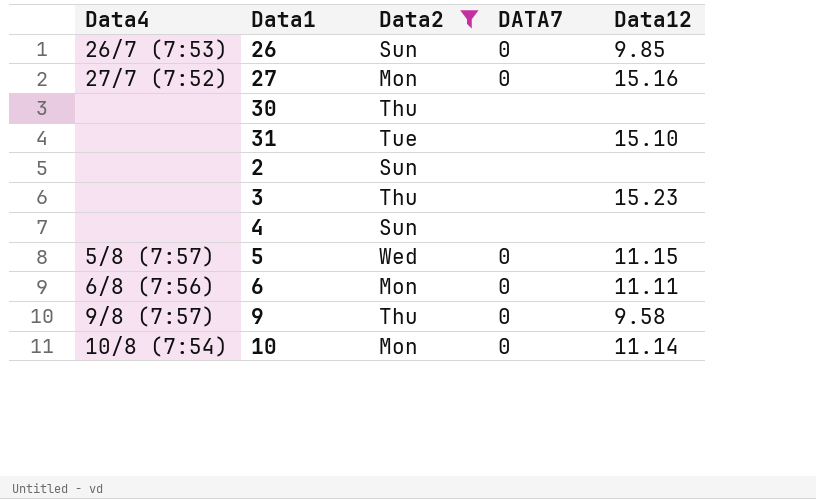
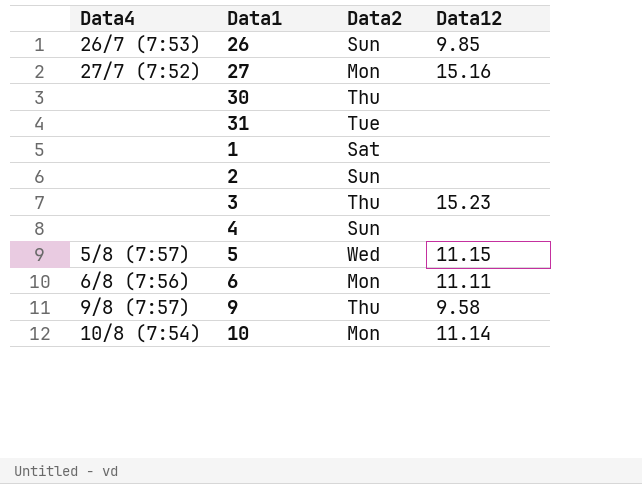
filter: Data2 != Sat -> none
column DATA7 | position: 4 -> none
31 | Data12: 15.10 -> none

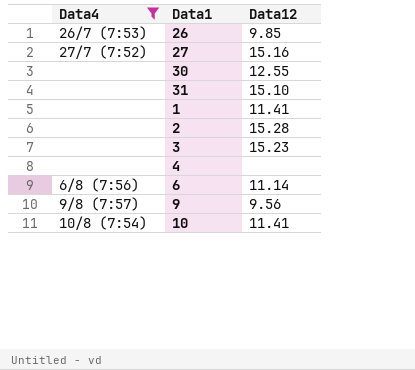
filter: none -> Data4 != 5/8 (7:57)
column Data2 | position: 3 -> none
30 | Data12: none -> 12.55
31 | Data12: none -> 15.10
1 | Data12: none -> 11.41
2 | Data12: none -> 15.28
6 | Data12: 11.11 -> 11.14
9 | Data12: 9.58 -> 9.56
10 | Data12: 11.14 -> 11.41

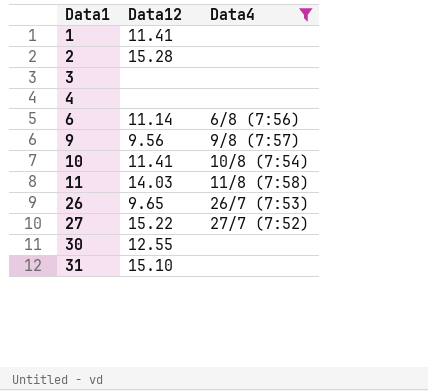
row order: none -> Data1 ascending
column Data4 | position: 1 -> 3
3 | Data12: 15.23 -> none
row 11: none -> 14.03 | 11/8 (7:58)
26 | Data12: 9.85 -> 9.65
27 | Data12: 15.16 -> 15.22

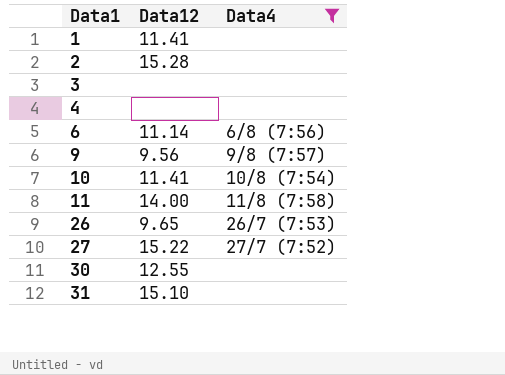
11 | Data12: 14.03 -> 14.00

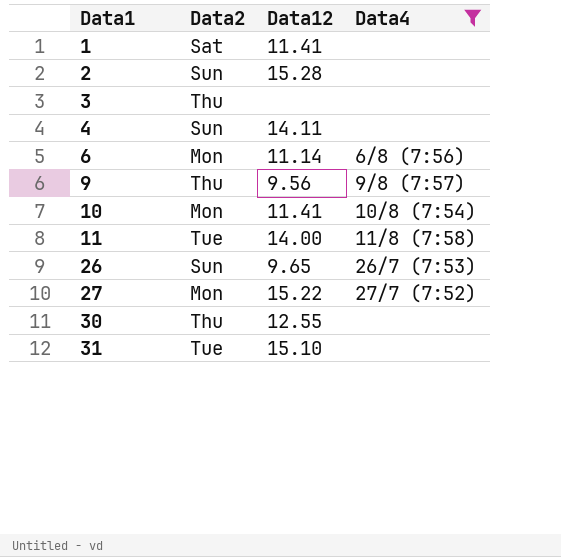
column Data2 | position: none -> 2
4 | Data12: none -> 14.11

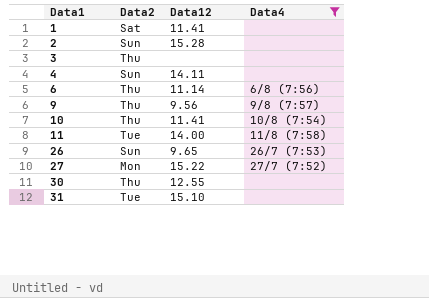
6 | Data2: Mon -> Thu
10 | Data2: Mon -> Thu

